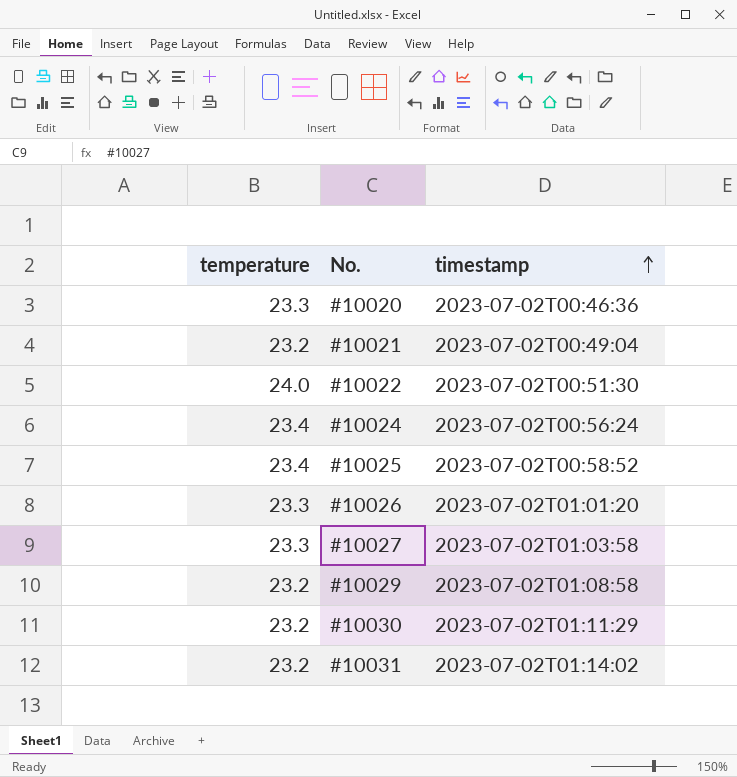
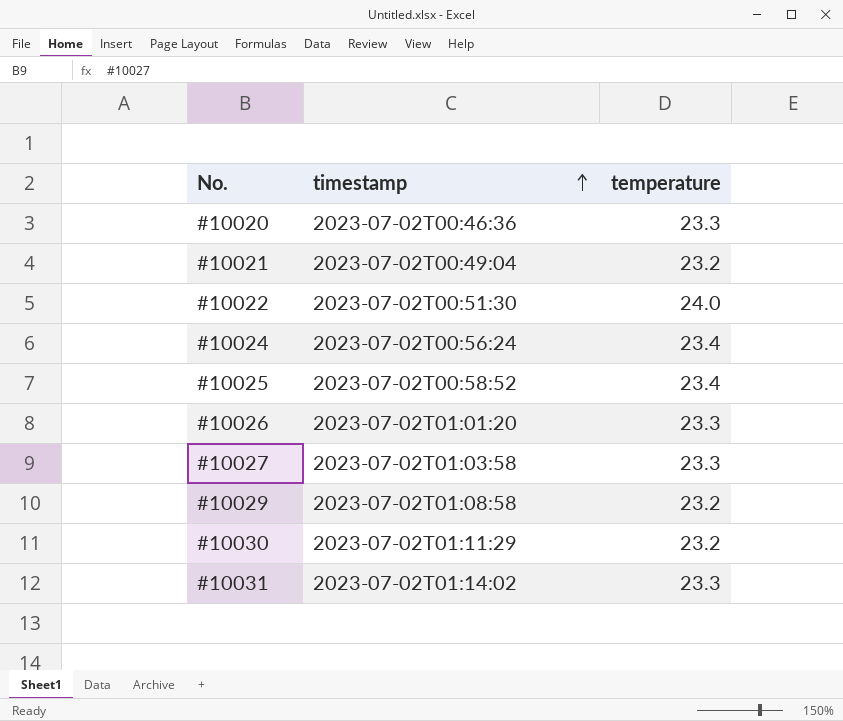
column temperature | position: 1 -> 3
#10031 | temperature: 23.2 -> 23.3

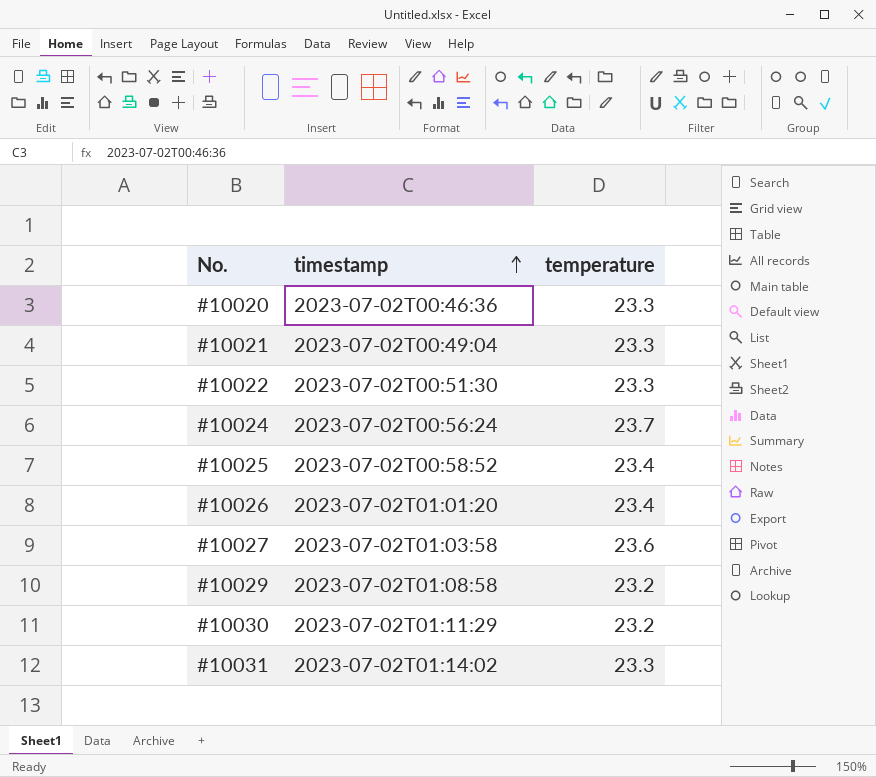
#10021 | temperature: 23.2 -> 23.3
#10022 | temperature: 24.0 -> 23.3
#10024 | temperature: 23.4 -> 23.7
#10026 | temperature: 23.3 -> 23.4
#10027 | temperature: 23.3 -> 23.6

